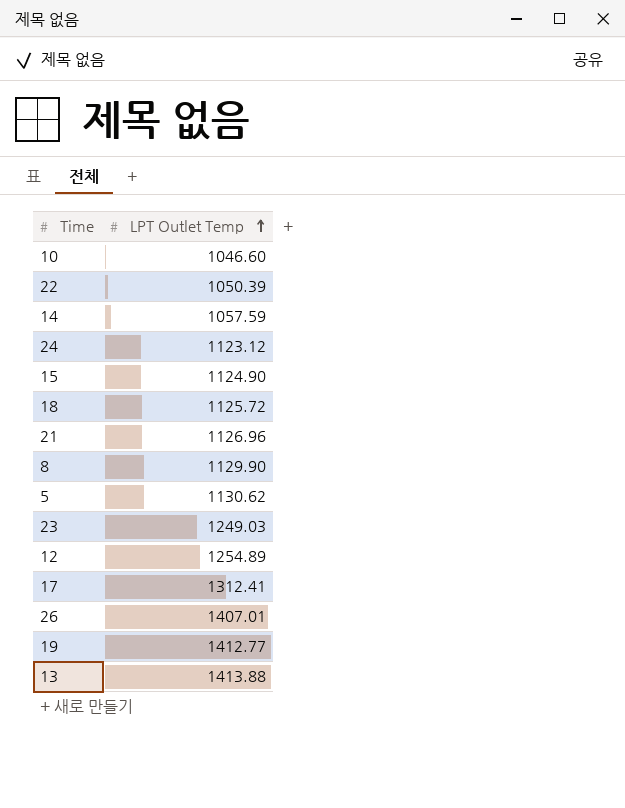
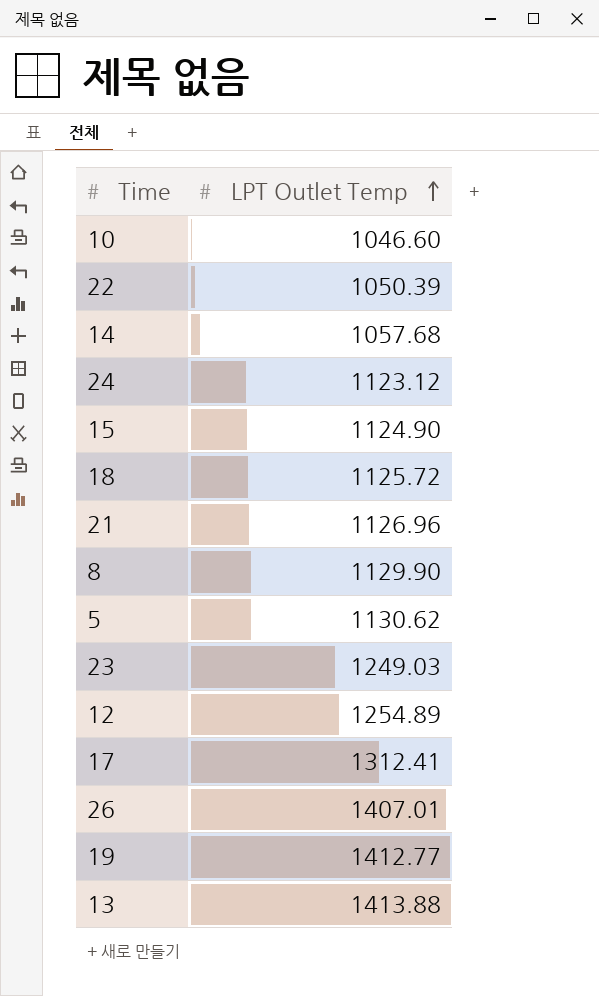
14 | LPT Outlet Temp: 1057.59 -> 1057.68

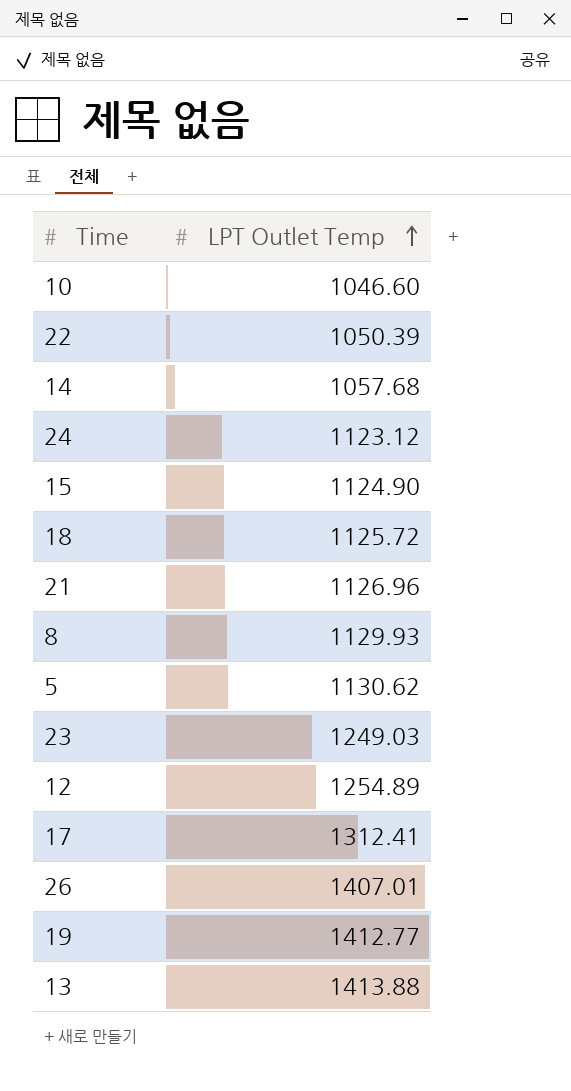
8 | LPT Outlet Temp: 1129.90 -> 1129.93

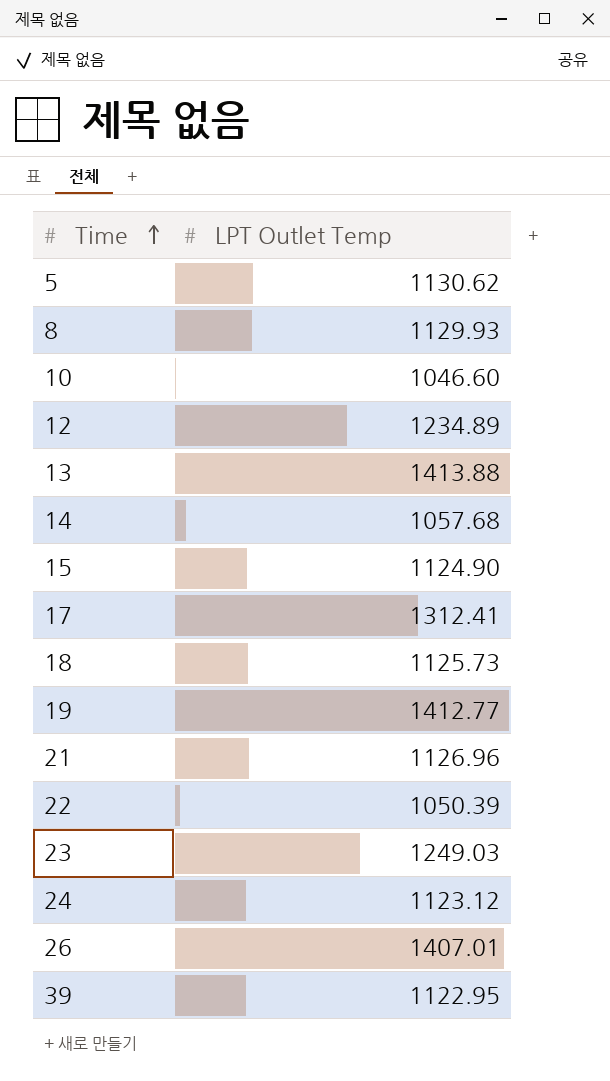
row order: LPT Outlet Temp ascending -> Time ascending
12 | LPT Outlet Temp: 1254.89 -> 1234.89
18 | LPT Outlet Temp: 1125.72 -> 1125.73
row 39: none -> 1122.95

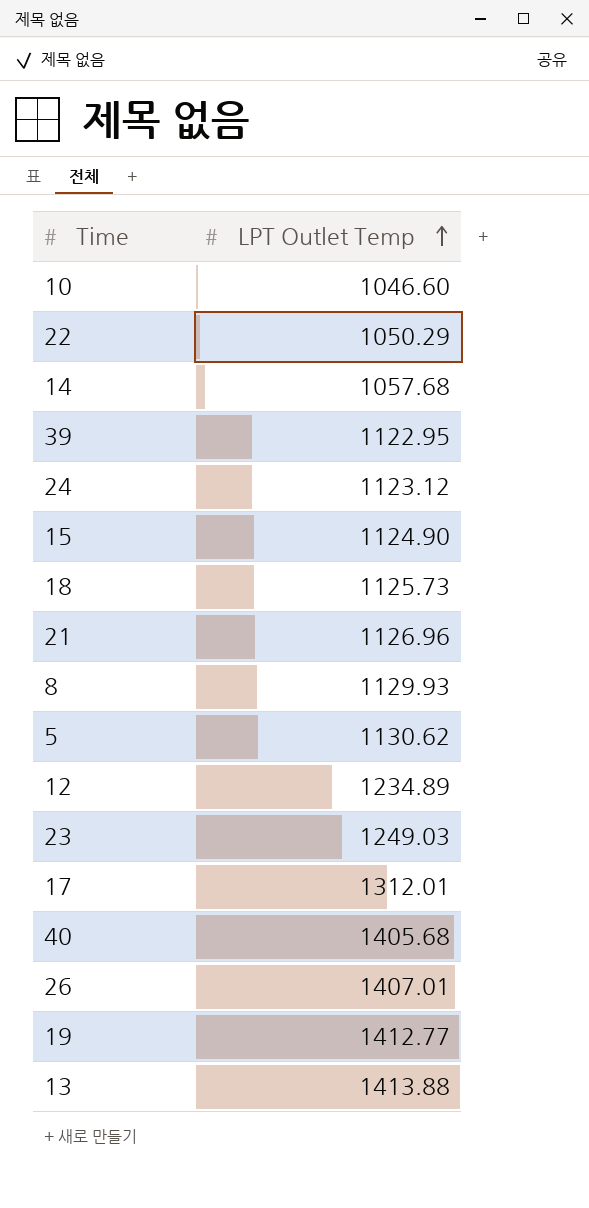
row order: Time ascending -> LPT Outlet Temp ascending
22 | LPT Outlet Temp: 1050.39 -> 1050.29
17 | LPT Outlet Temp: 1312.41 -> 1312.01
row 40: none -> 1405.68

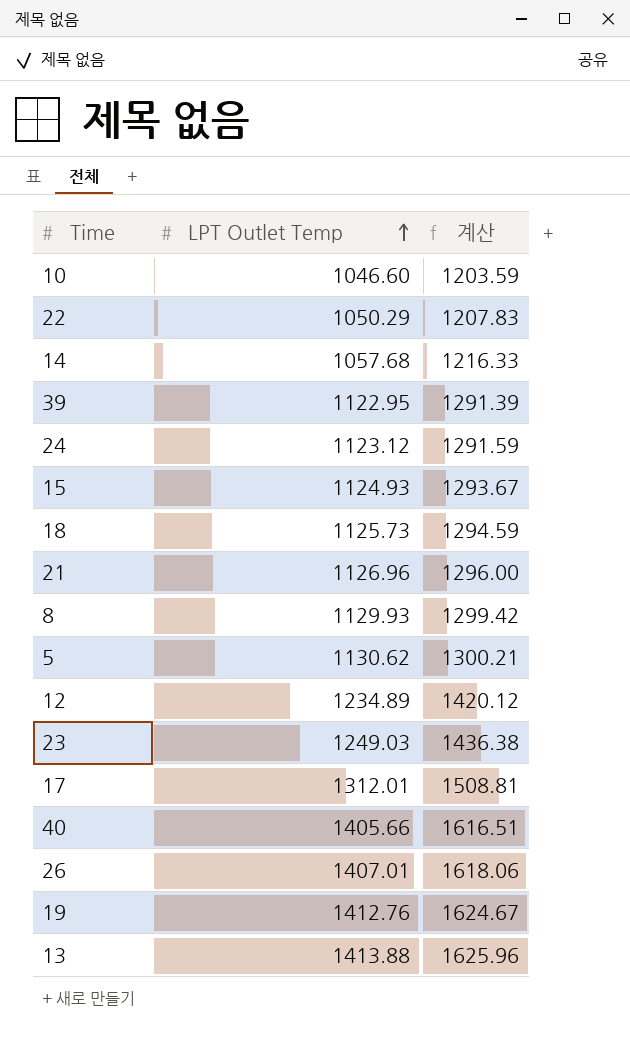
column 계산 | formula: none -> [LPT Outlet Temp] * 1.15
15 | LPT Outlet Temp: 1124.90 -> 1124.93
40 | LPT Outlet Temp: 1405.68 -> 1405.66
19 | LPT Outlet Temp: 1412.77 -> 1412.76

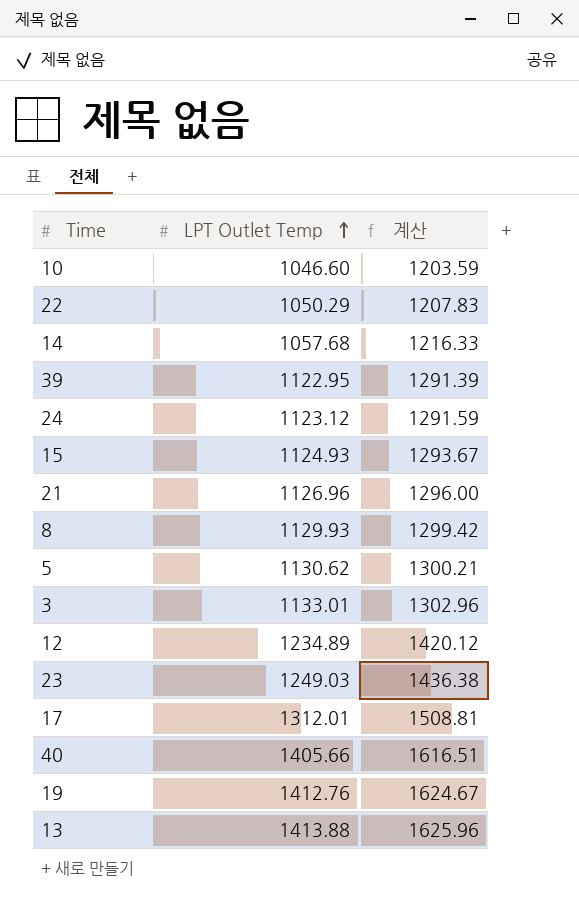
row 18: 1125.73 | 1294.59 -> none
row 26: 1407.01 | 1618.06 -> none
row 3: none -> 1133.01 | 1302.96

